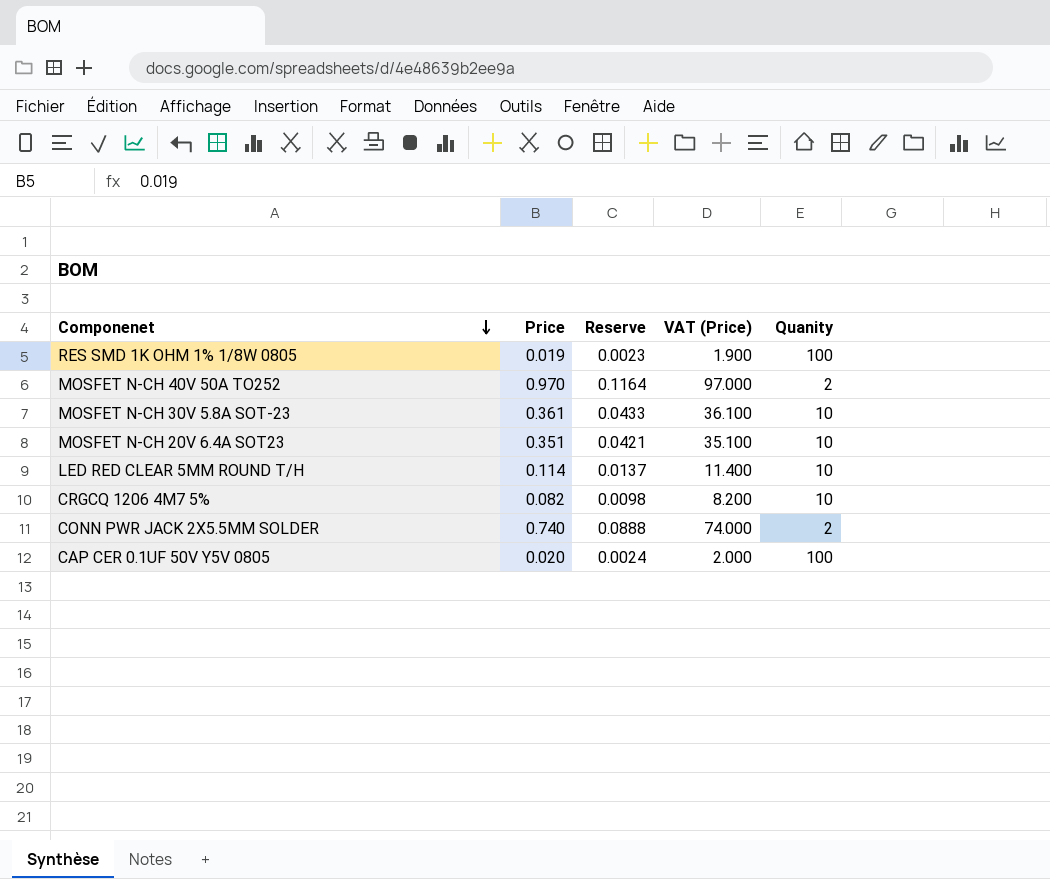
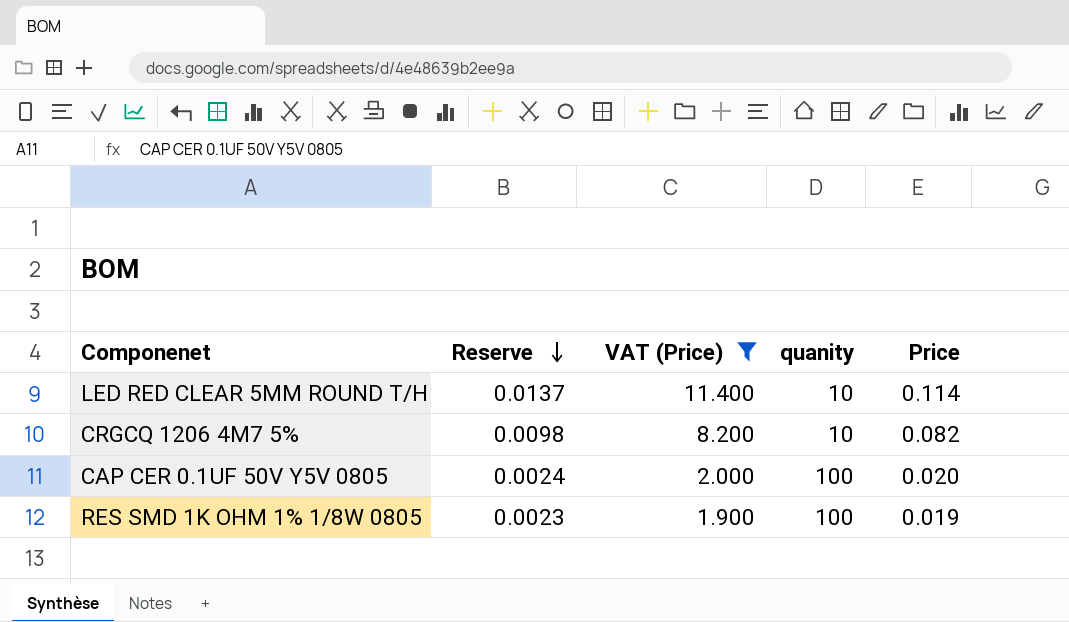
filter: none -> VAT (Price) <= 11.400
row order: Componenet descending -> Reserve descending
column name: Quanity -> quanity
column Price | position: 2 -> 5

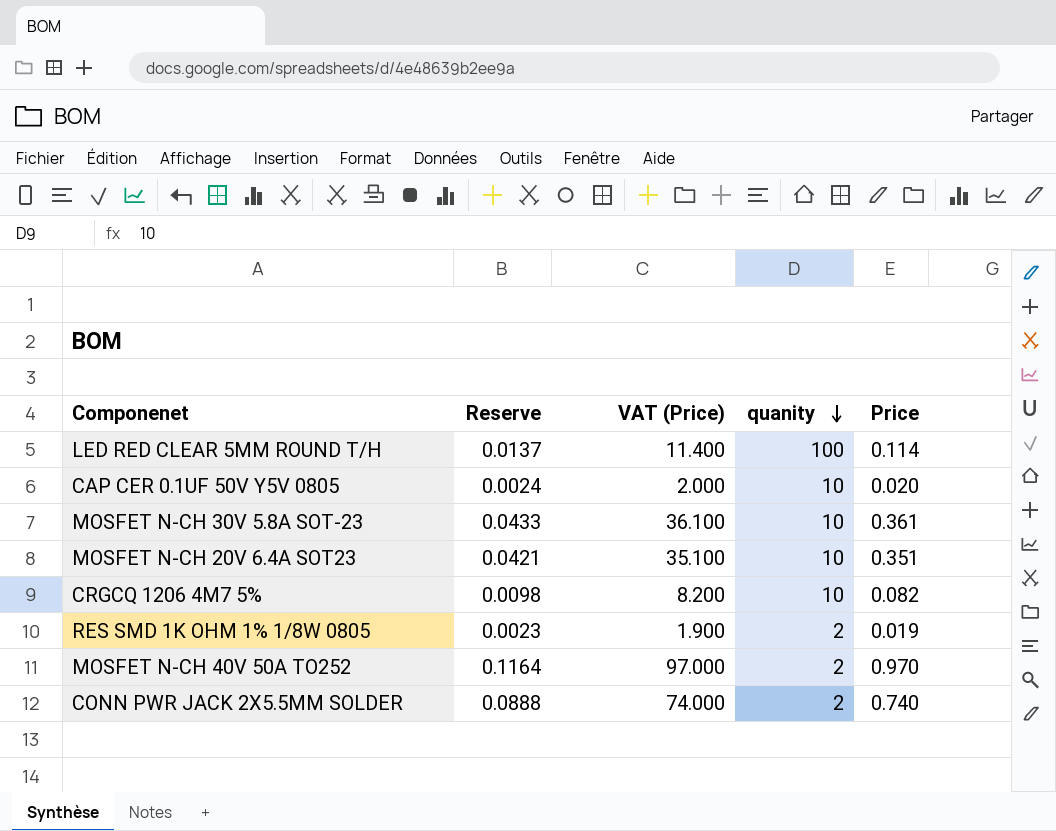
filter: VAT (Price) <= 11.400 -> none
row order: Reserve descending -> quanity descending
LED RED CLEAR 5MM ROUND T/H | quanity: 10 -> 100
CAP CER 0.1UF 50V Y5V 0805 | quanity: 100 -> 10
RES SMD 1K OHM 1% 1/8W 0805 | quanity: 100 -> 2

